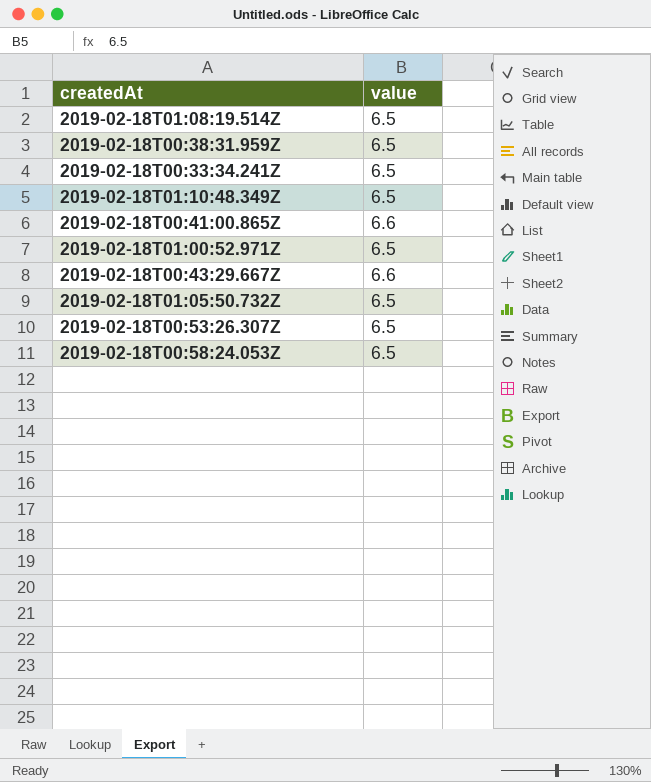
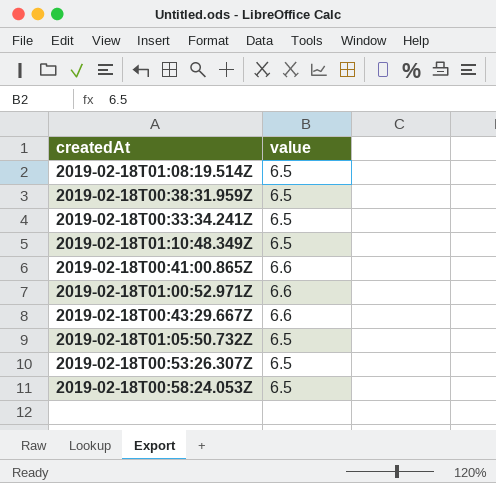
2019-02-18T01:00:52.971Z | value: 6.5 -> 6.6

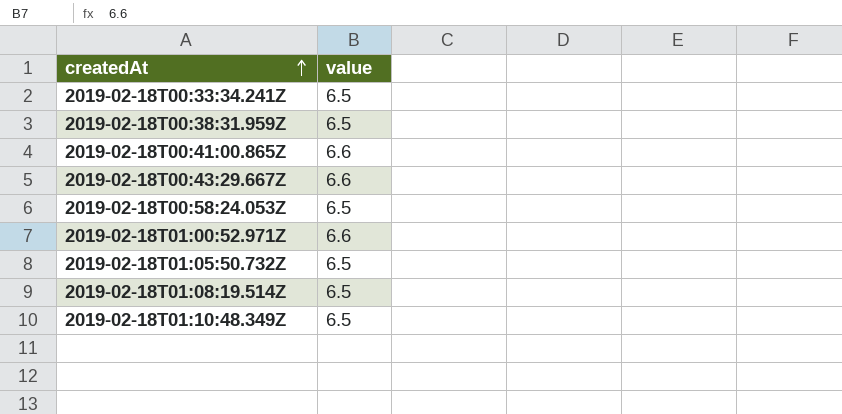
row order: none -> createdAt ascending
row 2019-02-18T00:53:26.307Z: 6.5 -> none

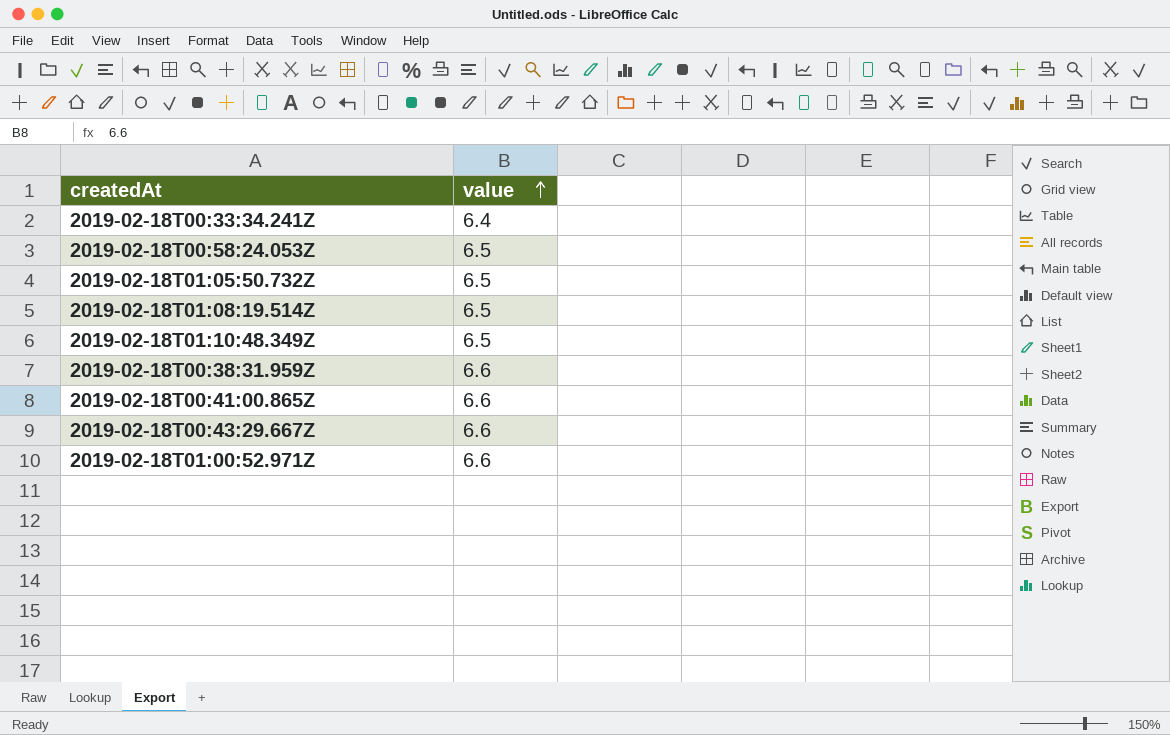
row order: createdAt ascending -> value ascending
2019-02-18T00:33:34.241Z | value: 6.5 -> 6.4
2019-02-18T00:38:31.959Z | value: 6.5 -> 6.6

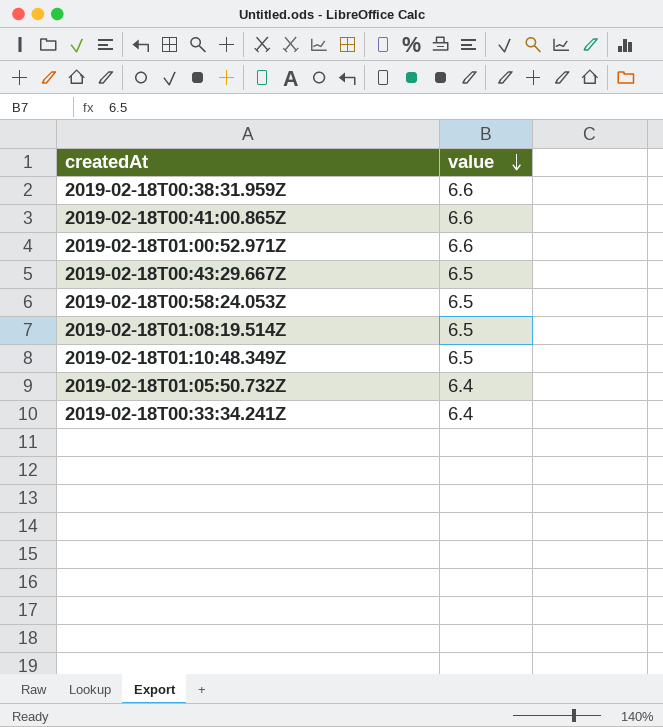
row order: value ascending -> value descending
2019-02-18T00:43:29.667Z | value: 6.6 -> 6.5
2019-02-18T01:05:50.732Z | value: 6.5 -> 6.4

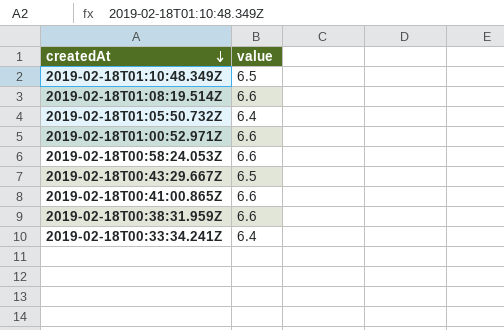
row order: value descending -> createdAt descending
2019-02-18T01:08:19.514Z | value: 6.5 -> 6.6
2019-02-18T00:58:24.053Z | value: 6.5 -> 6.6

